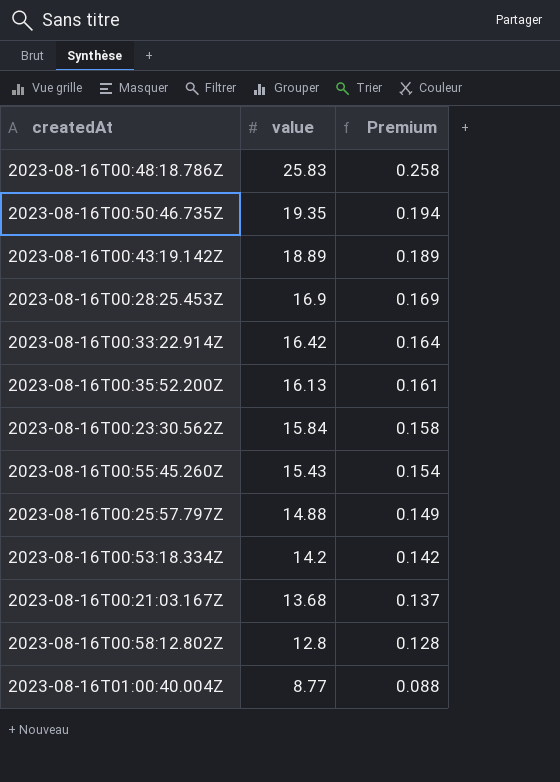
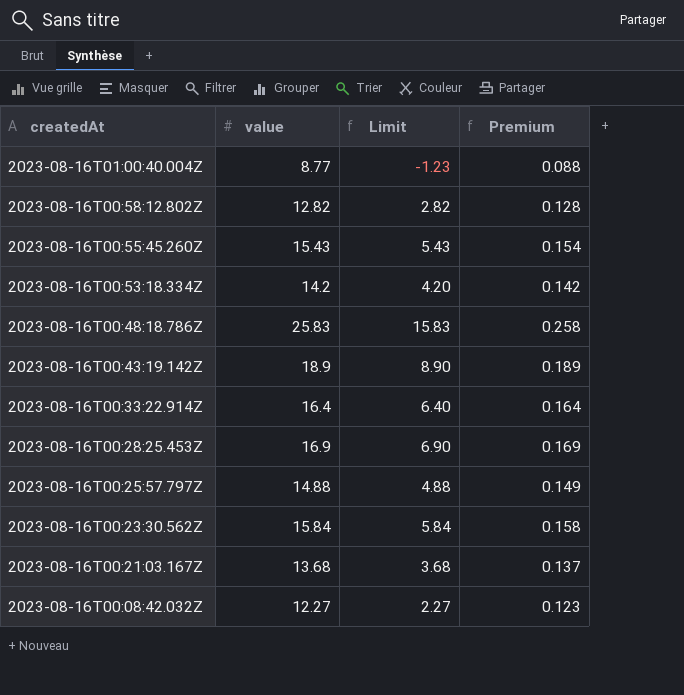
row order: value descending -> createdAt descending
column Limit | formula: none -> [value] - 10
row 2023-08-16T00:50:46.735Z: 19.35 | 0.194 -> none
row 2023-08-16T00:35:52.200Z: 16.13 | 0.161 -> none
2023-08-16T00:58:12.802Z | value: 12.8 -> 12.82
2023-08-16T00:43:19.142Z | value: 18.89 -> 18.9
2023-08-16T00:33:22.914Z | value: 16.42 -> 16.4
row 2023-08-16T00:08:42.032Z: none -> 12.27 | 2.27 | 0.123

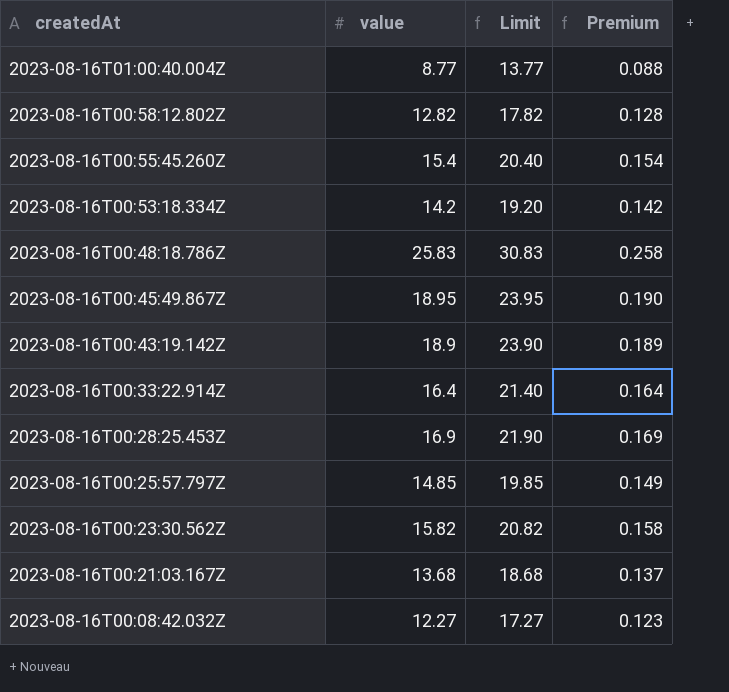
column Limit | formula: [value] - 10 -> [value] + 5
2023-08-16T00:55:45.260Z | value: 15.43 -> 15.4
row 2023-08-16T00:45:49.867Z: none -> 18.95 | 23.95 | 0.190
2023-08-16T00:25:57.797Z | value: 14.88 -> 14.85
2023-08-16T00:23:30.562Z | value: 15.84 -> 15.82

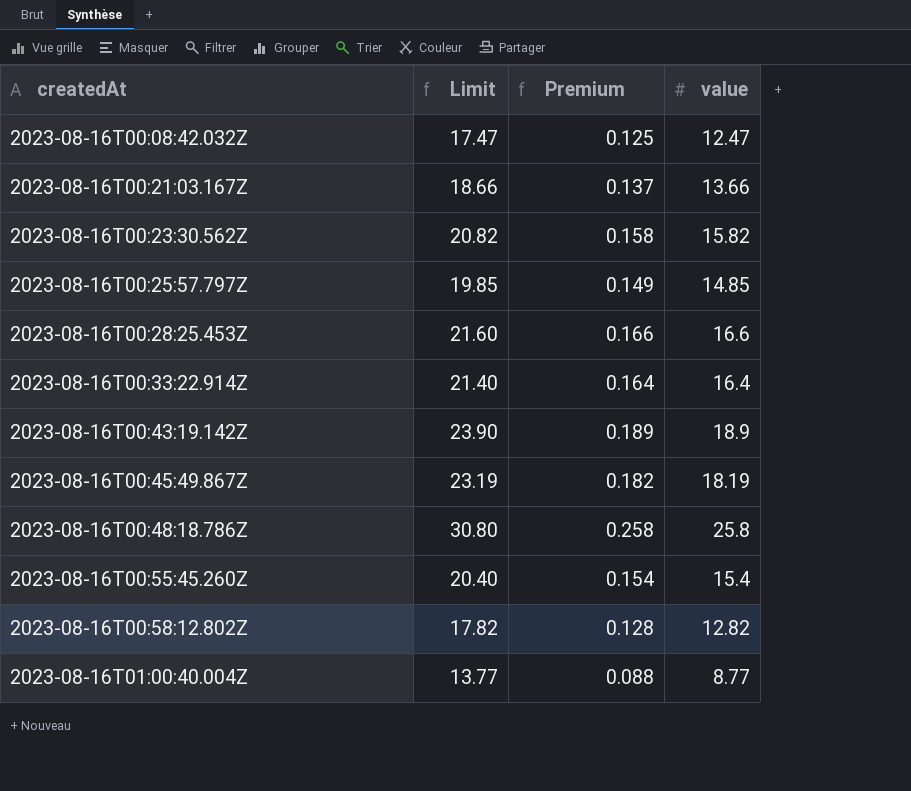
row order: createdAt descending -> createdAt ascending
column value | position: 2 -> 4
row 2023-08-16T00:53:18.334Z: 14.2 | 19.20 | 0.142 -> none
2023-08-16T00:08:42.032Z | Limit: 17.27 -> 17.47
2023-08-16T00:08:42.032Z | Premium: 0.123 -> 0.125
2023-08-16T00:08:42.032Z | value: 12.27 -> 12.47
2023-08-16T00:21:03.167Z | Limit: 18.68 -> 18.66
2023-08-16T00:21:03.167Z | value: 13.68 -> 13.66
2023-08-16T00:28:25.453Z | Limit: 21.90 -> 21.60
2023-08-16T00:28:25.453Z | Premium: 0.169 -> 0.166
2023-08-16T00:28:25.453Z | value: 16.9 -> 16.6
2023-08-16T00:45:49.867Z | Limit: 23.95 -> 23.19
2023-08-16T00:45:49.867Z | Premium: 0.190 -> 0.182
2023-08-16T00:45:49.867Z | value: 18.95 -> 18.19
2023-08-16T00:48:18.786Z | Limit: 30.83 -> 30.80
2023-08-16T00:48:18.786Z | value: 25.83 -> 25.8

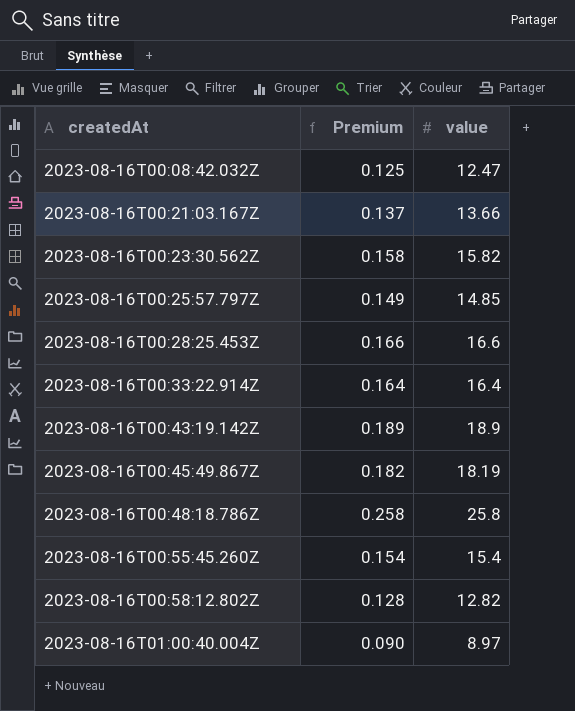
column Limit | formula: [value] + 5 -> none
2023-08-16T01:00:40.004Z | Premium: 0.088 -> 0.090
2023-08-16T01:00:40.004Z | value: 8.77 -> 8.97

